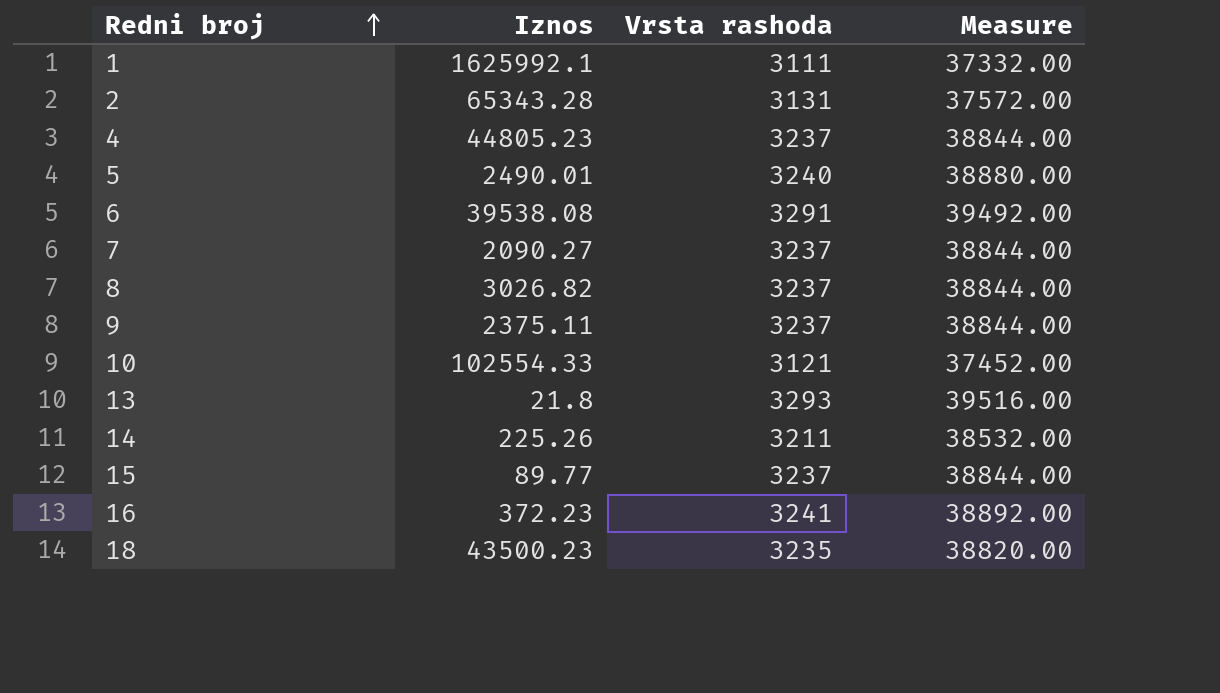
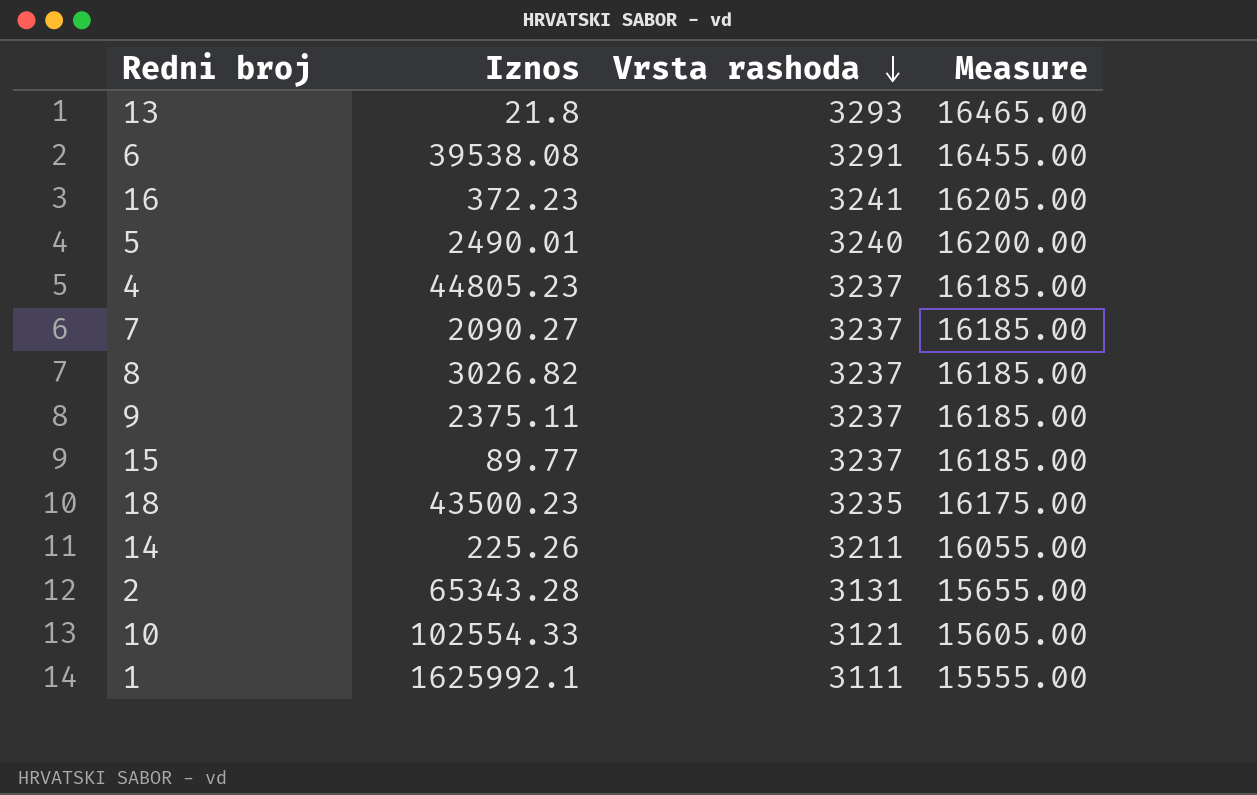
row order: Redni broj ascending -> Vrsta rashoda descending
column Measure | formula: [Vrsta rashoda] * 12 -> [Vrsta rashoda] * 5

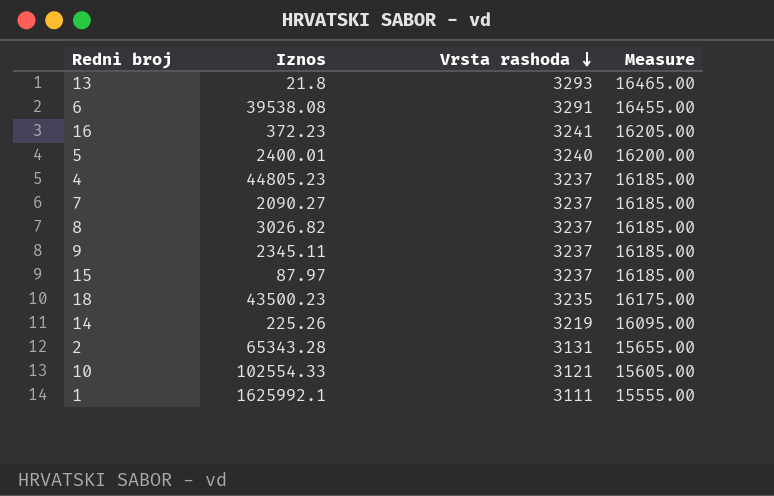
5 | Iznos: 2490.01 -> 2400.01
9 | Iznos: 2375.11 -> 2345.11
15 | Iznos: 89.77 -> 87.97
14 | Vrsta rashoda: 3211 -> 3219
14 | Measure: 16055.00 -> 16095.00

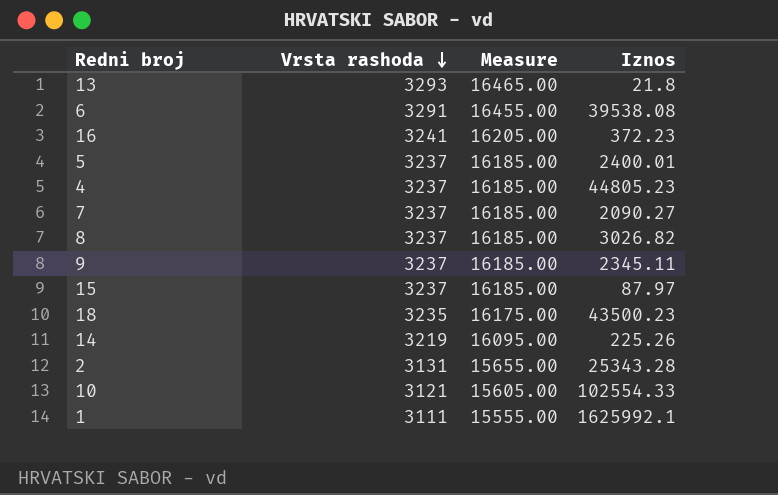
column Iznos | position: 2 -> 4
5 | Vrsta rashoda: 3240 -> 3237
5 | Measure: 16200.00 -> 16185.00
2 | Iznos: 65343.28 -> 25343.28

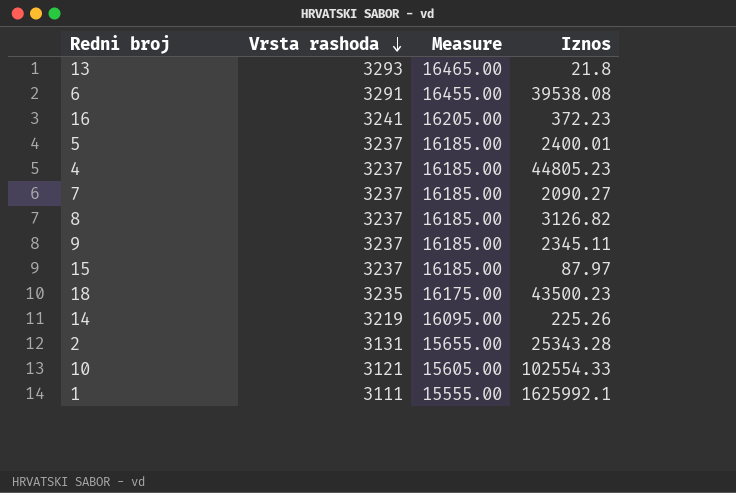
8 | Iznos: 3026.82 -> 3126.82

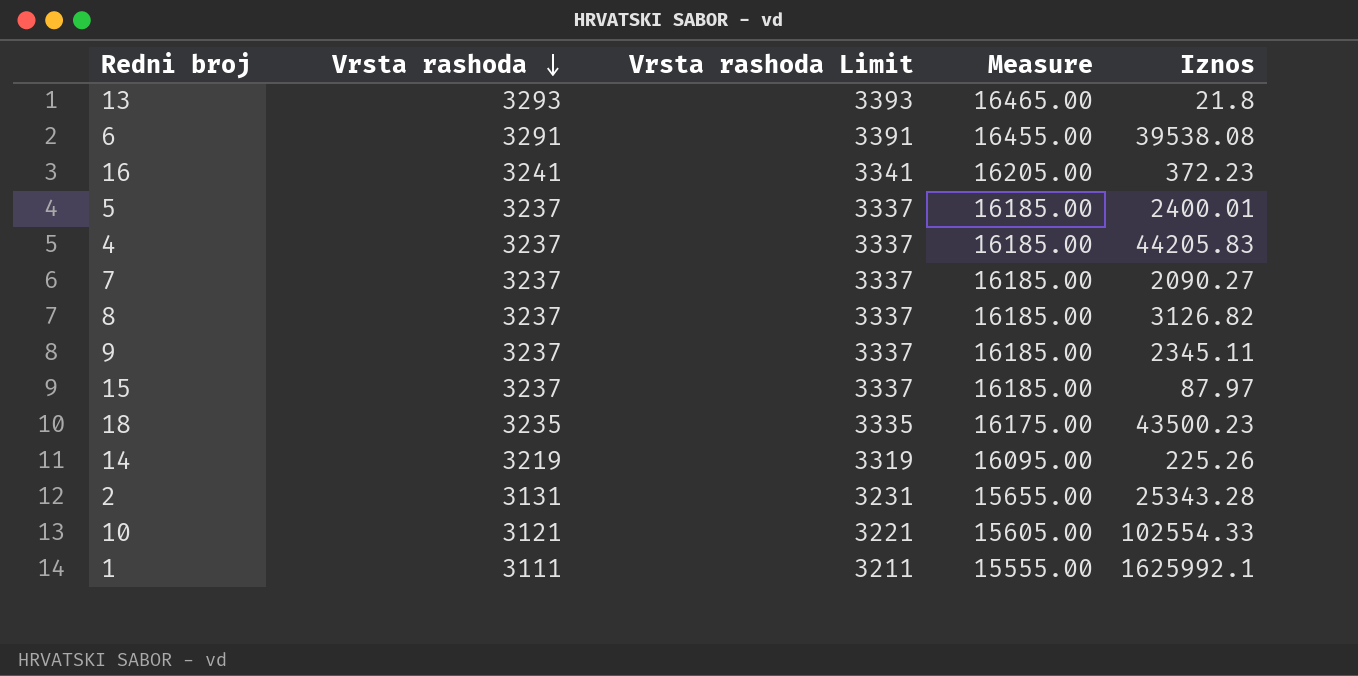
column Vrsta rashoda Limit | formula: none -> [Vrsta rashoda] + 100
4 | Iznos: 44805.23 -> 44205.83

